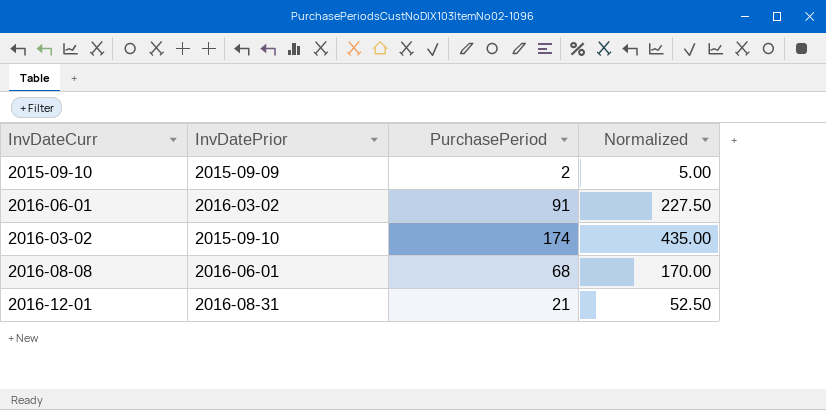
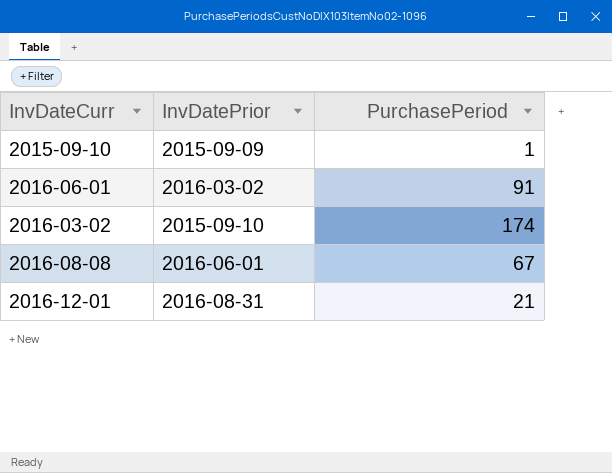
column Normalized | formula: [PurchasePeriod] * 2.5 -> none
2015-09-10 | PurchasePeriod: 2 -> 1
2016-08-08 | PurchasePeriod: 68 -> 67

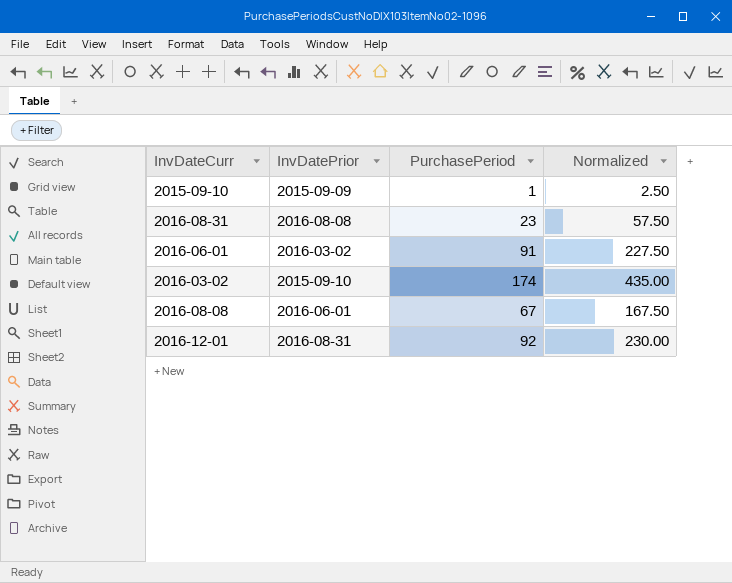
column Normalized | formula: none -> [PurchasePeriod] * 2.5
row 2016-08-31: none -> 2016-08-08 | 23 | 57.50
2016-12-01 | PurchasePeriod: 21 -> 92

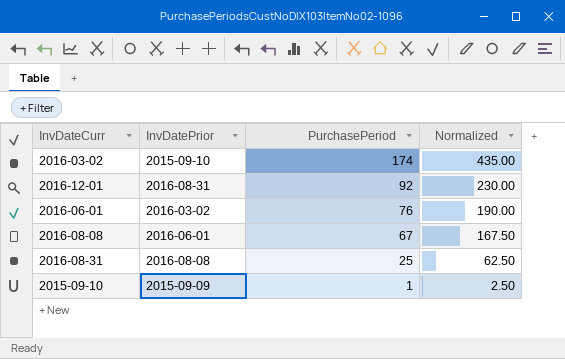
row order: none -> PurchasePeriod descending
2016-06-01 | PurchasePeriod: 91 -> 76
2016-06-01 | Normalized: 227.50 -> 190.00
2016-08-31 | PurchasePeriod: 23 -> 25
2016-08-31 | Normalized: 57.50 -> 62.50

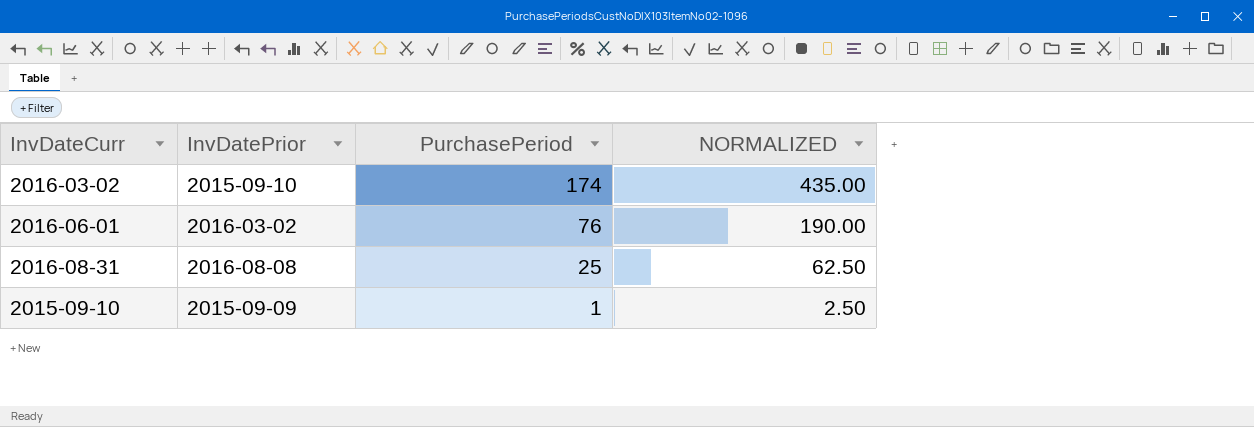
column name: Normalized -> NORMALIZED
row 2016-12-01: 2016-08-31 | 92 | 230.00 -> none
row 2016-08-08: 2016-06-01 | 67 | 167.50 -> none

